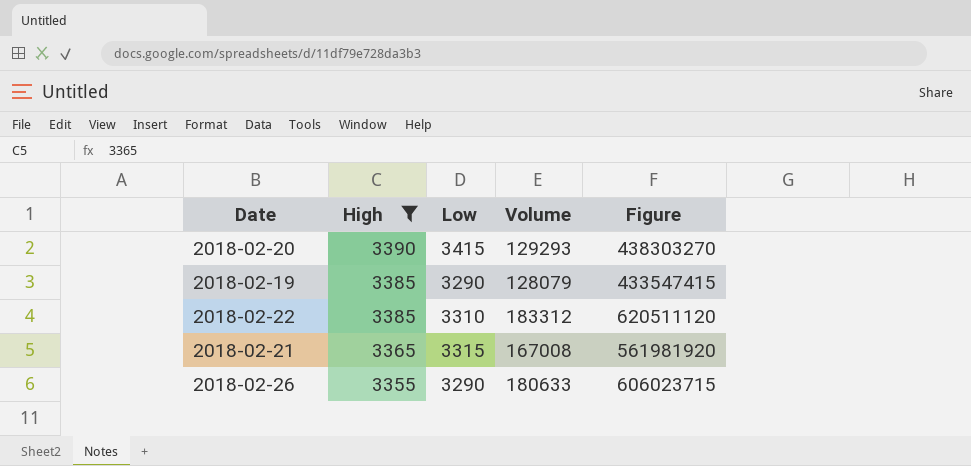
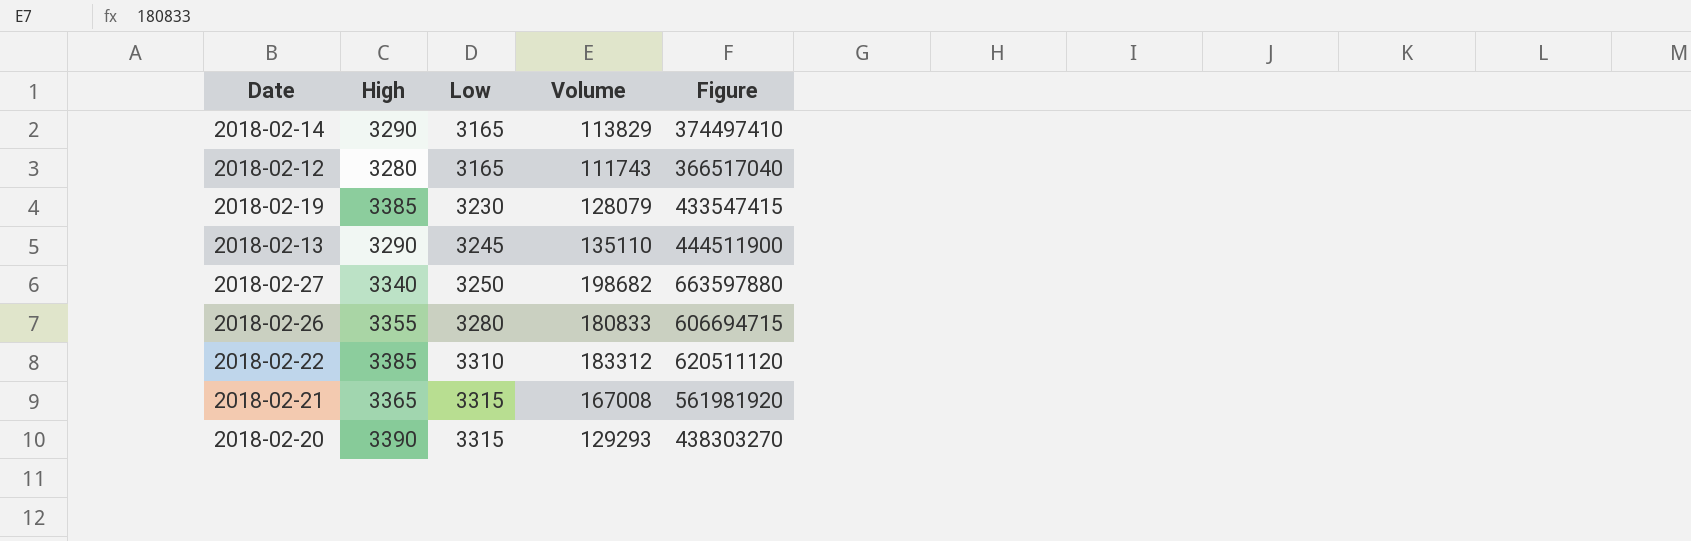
filter: High >= 3355 -> none
row order: High descending -> Low ascending
2018-02-19 | Low: 3290 -> 3230
2018-02-26 | Low: 3290 -> 3280
2018-02-26 | Volume: 180633 -> 180833
2018-02-26 | Figure: 606023715 -> 606694715
2018-02-20 | Low: 3415 -> 3315

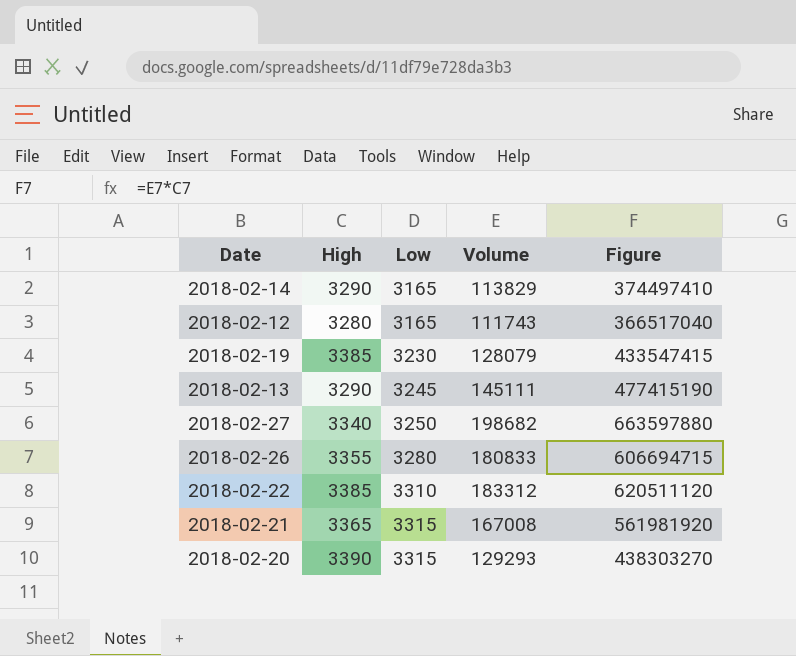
2018-02-13 | Volume: 135110 -> 145111
2018-02-13 | Figure: 444511900 -> 477415190

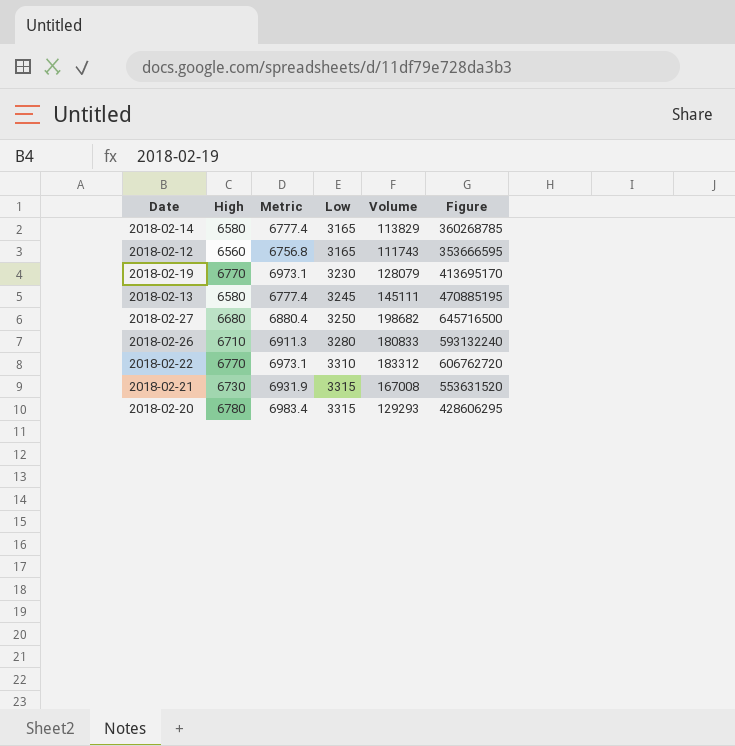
column Metric | formula: none -> [High] * 1.03
column Figure | formula: [High] * [Volume] -> [Low] * [Volume]
2018-02-14 | High: 3290 -> 6580
2018-02-12 | High: 3280 -> 6560
2018-02-19 | High: 3385 -> 6770
2018-02-13 | High: 3290 -> 6580
2018-02-27 | High: 3340 -> 6680
2018-02-26 | High: 3355 -> 6710
2018-02-22 | High: 3385 -> 6770
2018-02-21 | High: 3365 -> 6730
2018-02-20 | High: 3390 -> 6780

